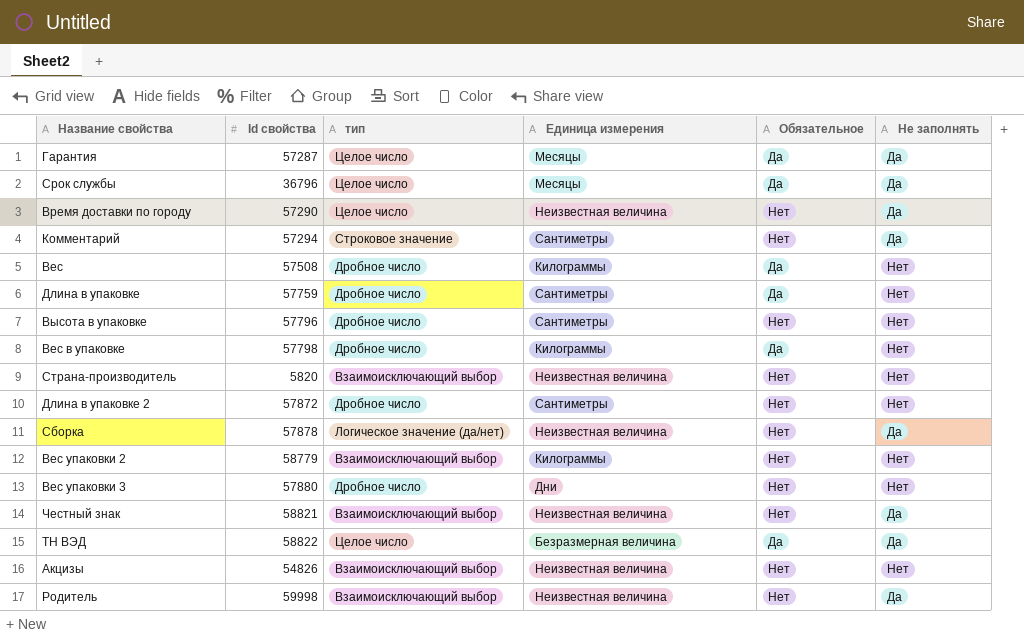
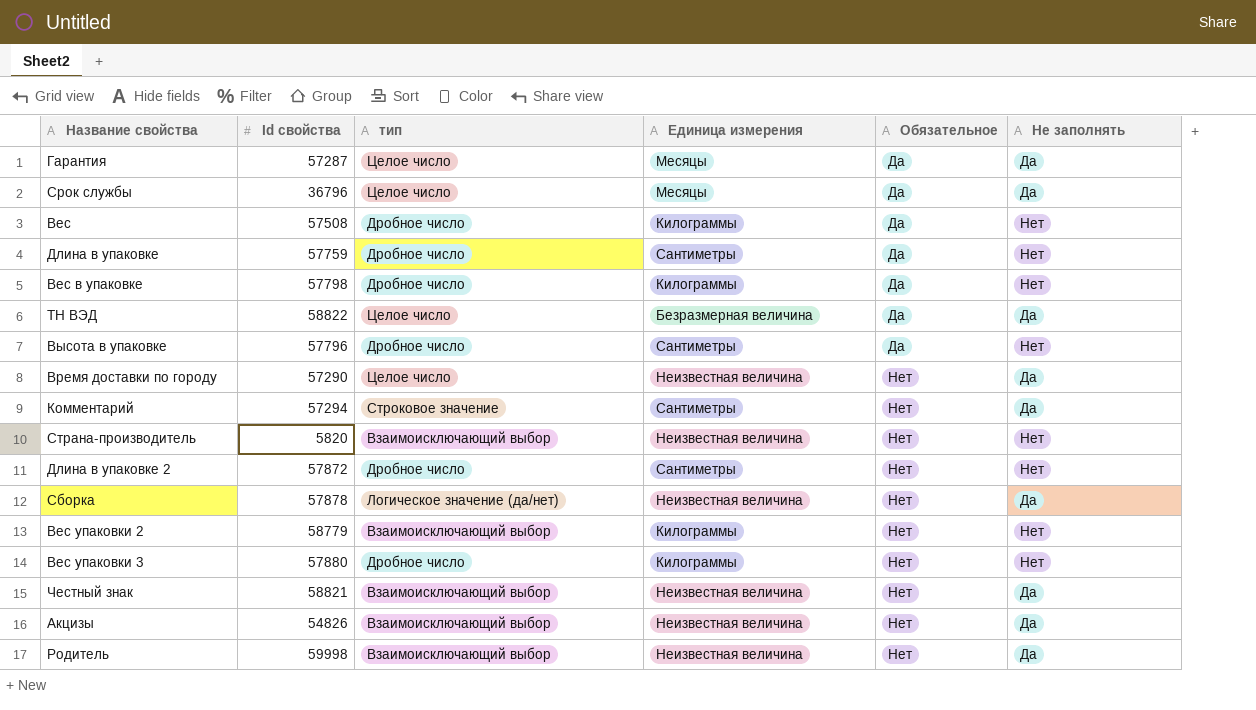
row order: none -> Обязательное ascending
Высота в упаковке | Обязательное: Нет -> Да
Вес упаковки 3 | Единица измерения: Дни -> Килограммы
Акцизы | Не заполнять: Нет -> Да

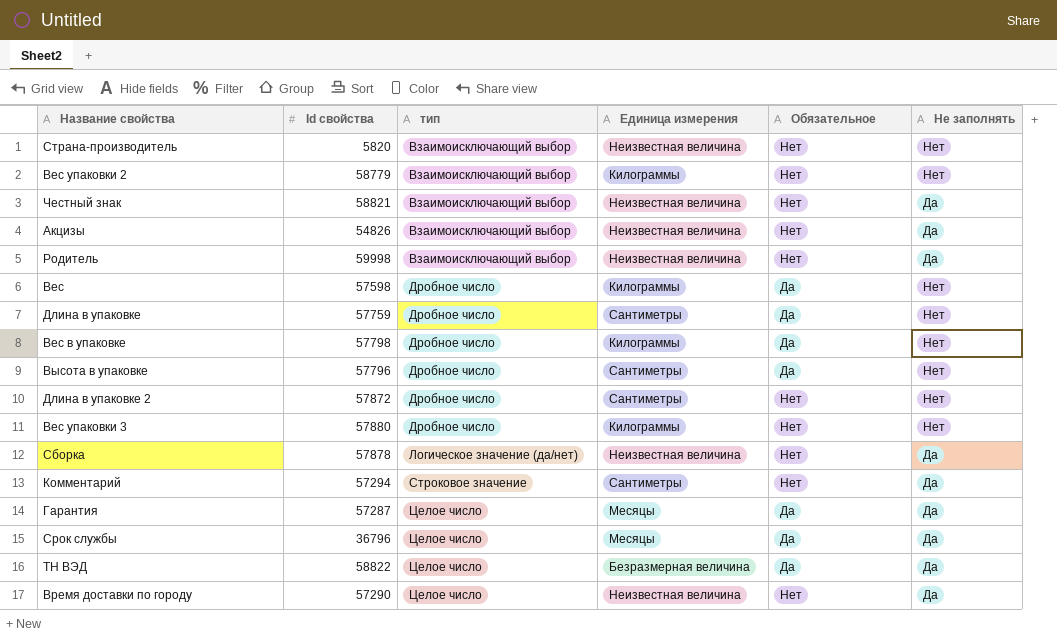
row order: Обязательное ascending -> тип ascending
Вес | Id свойства: 57508 -> 57598

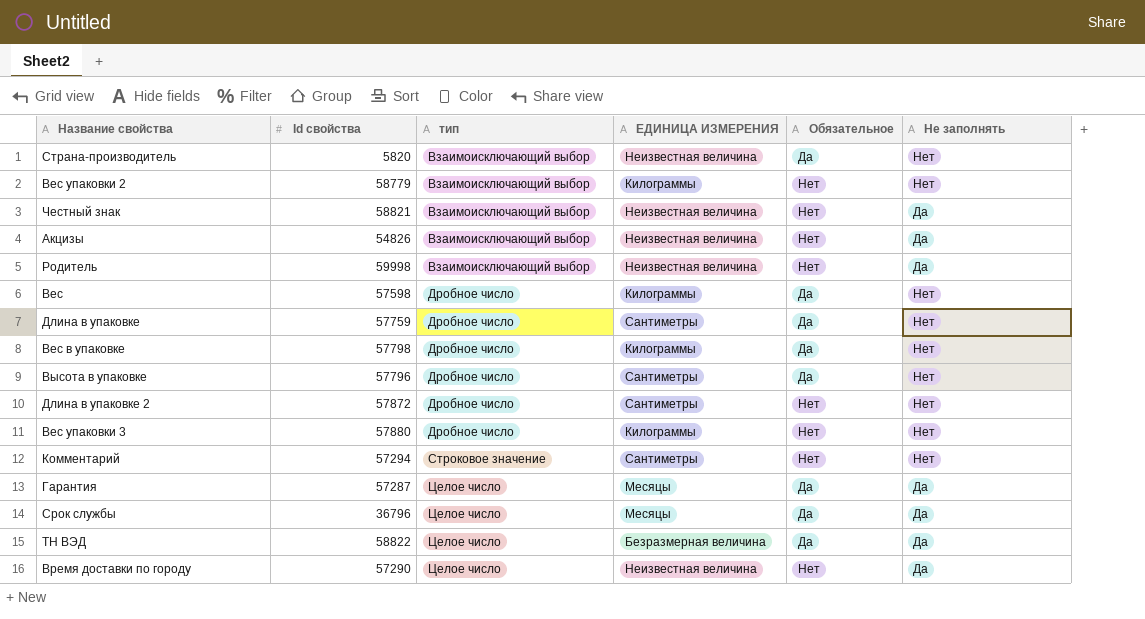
column name: Единица измерения -> ЕДИНИЦА ИЗМЕРЕНИЯ
row Сборка: 57878 | Логическое значение (да/нет) | Неизвестная величина | Нет | Да -> none
Страна-производитель | Обязательное: Нет -> Да
Комментарий | Не заполнять: Да -> Нет

